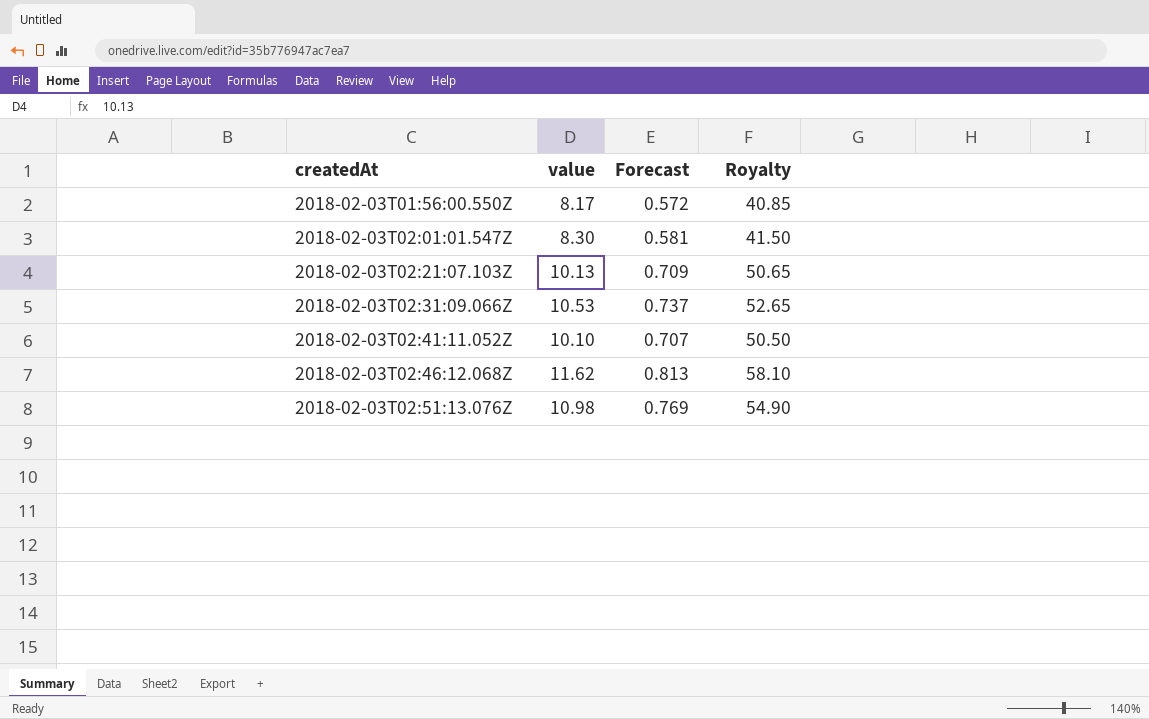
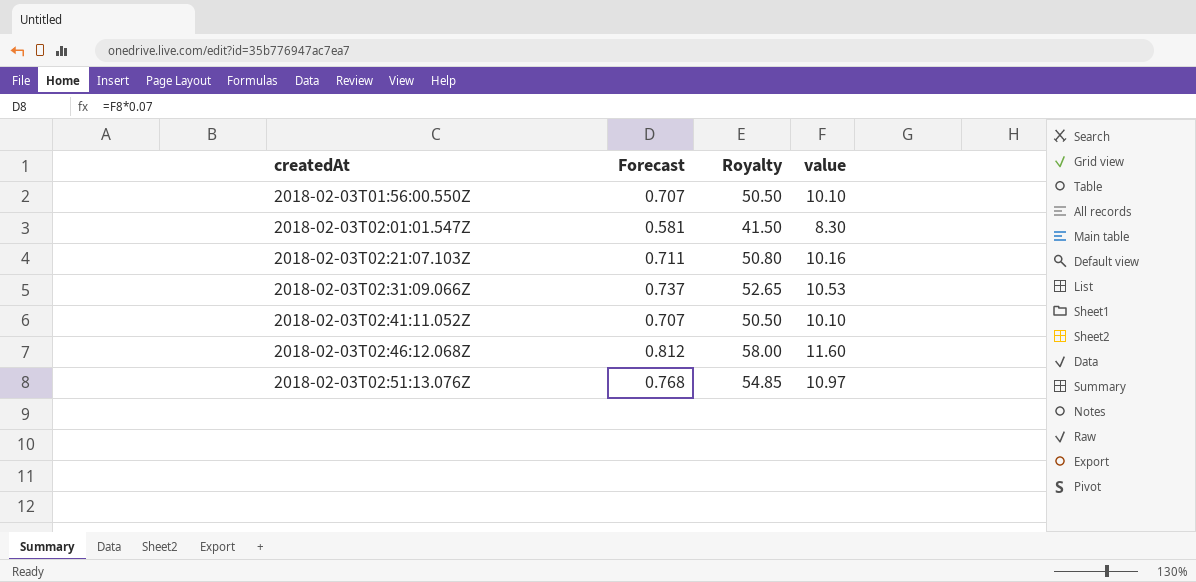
column value | position: 2 -> 4
2018-02-03T01:56:00.550Z | Forecast: 0.572 -> 0.707
2018-02-03T01:56:00.550Z | Royalty: 40.85 -> 50.50
2018-02-03T01:56:00.550Z | value: 8.17 -> 10.10
2018-02-03T02:21:07.103Z | Forecast: 0.709 -> 0.711
2018-02-03T02:21:07.103Z | Royalty: 50.65 -> 50.80
2018-02-03T02:21:07.103Z | value: 10.13 -> 10.16
2018-02-03T02:46:12.068Z | Forecast: 0.813 -> 0.812
2018-02-03T02:46:12.068Z | Royalty: 58.10 -> 58.00
2018-02-03T02:46:12.068Z | value: 11.62 -> 11.60
2018-02-03T02:51:13.076Z | Forecast: 0.769 -> 0.768
2018-02-03T02:51:13.076Z | Royalty: 54.90 -> 54.85
2018-02-03T02:51:13.076Z | value: 10.98 -> 10.97

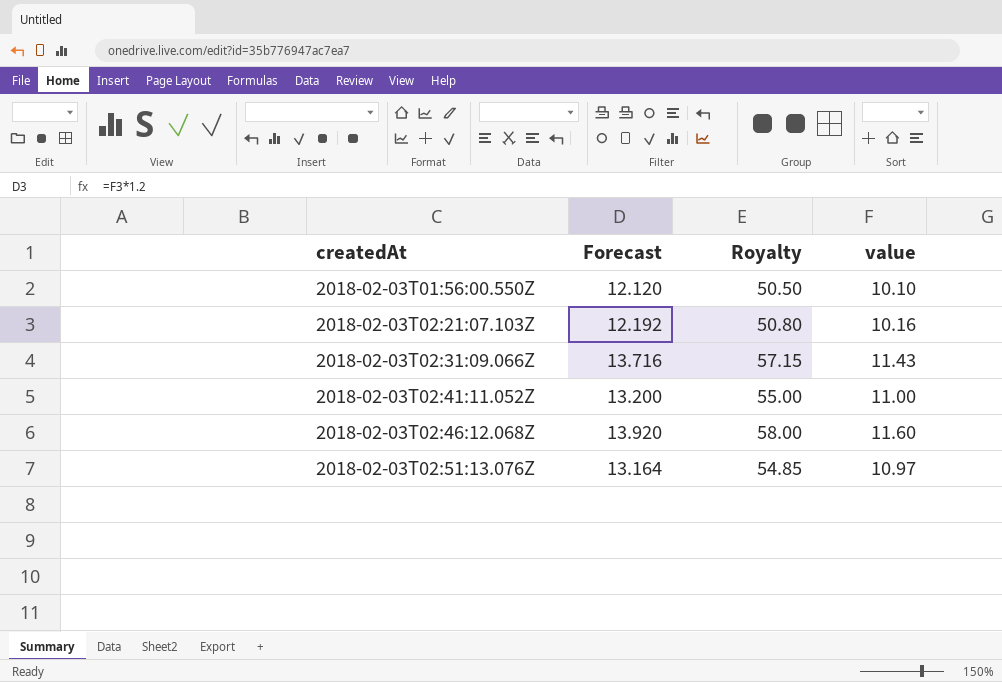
column Forecast | formula: [value] * 0.07 -> [value] * 1.2
row 2018-02-03T02:01:01.547Z: 0.581 | 41.50 | 8.30 -> none
2018-02-03T02:31:09.066Z | Royalty: 52.65 -> 57.15
2018-02-03T02:31:09.066Z | value: 10.53 -> 11.43
2018-02-03T02:41:11.052Z | Royalty: 50.50 -> 55.00
2018-02-03T02:41:11.052Z | value: 10.10 -> 11.00

